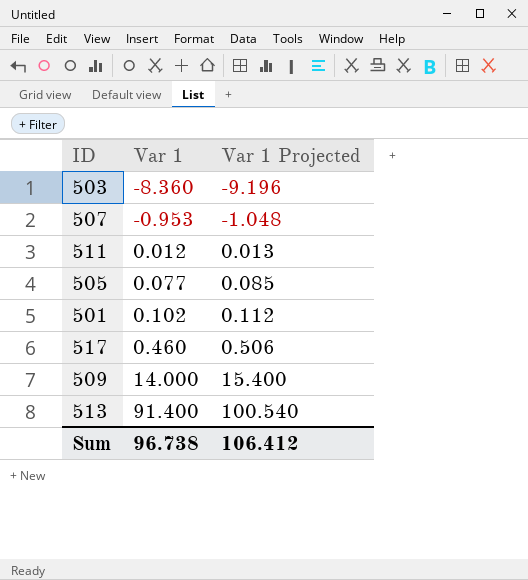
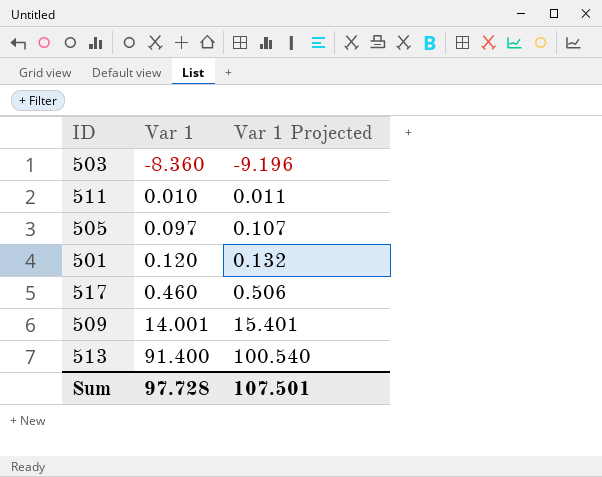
row 507: -0.953 | -1.048 -> none
511 | Var 1: 0.012 -> 0.010
511 | Var 1 Projected: 0.013 -> 0.011
505 | Var 1: 0.077 -> 0.097
505 | Var 1 Projected: 0.085 -> 0.107
501 | Var 1: 0.102 -> 0.120
501 | Var 1 Projected: 0.112 -> 0.132
509 | Var 1: 14.000 -> 14.001
509 | Var 1 Projected: 15.400 -> 15.401
Sum | Var 1: 96.738 -> 97.728
Sum | Var 1 Projected: 106.412 -> 107.501

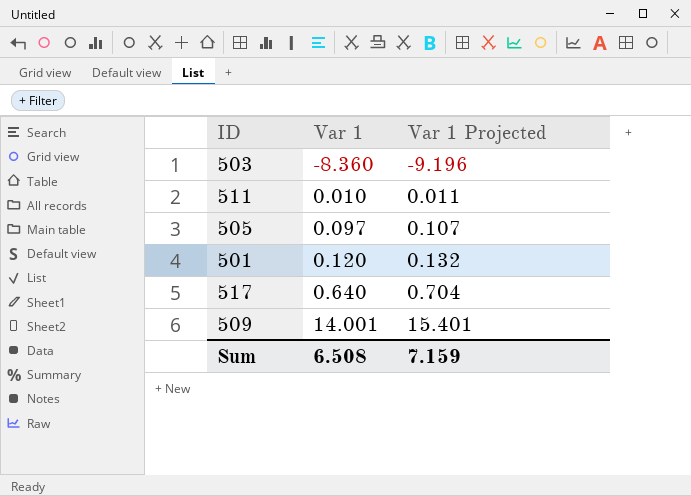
row 513: 91.400 | 100.540 -> none
517 | Var 1: 0.460 -> 0.640
517 | Var 1 Projected: 0.506 -> 0.704
Sum | Var 1: 97.728 -> 6.508
Sum | Var 1 Projected: 107.501 -> 7.159

